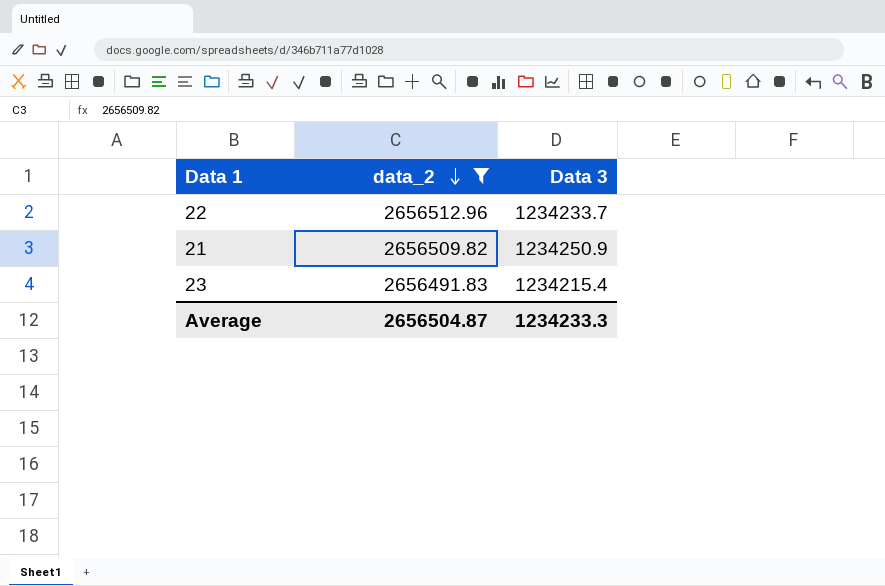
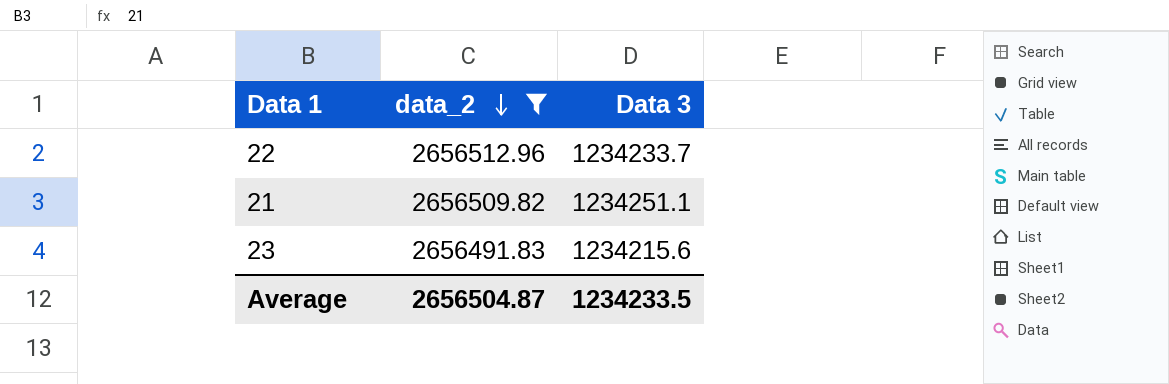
21 | Data 3: 1234250.9 -> 1234251.1
23 | Data 3: 1234215.4 -> 1234215.6
Average | Data 3: 1234233.3 -> 1234233.5

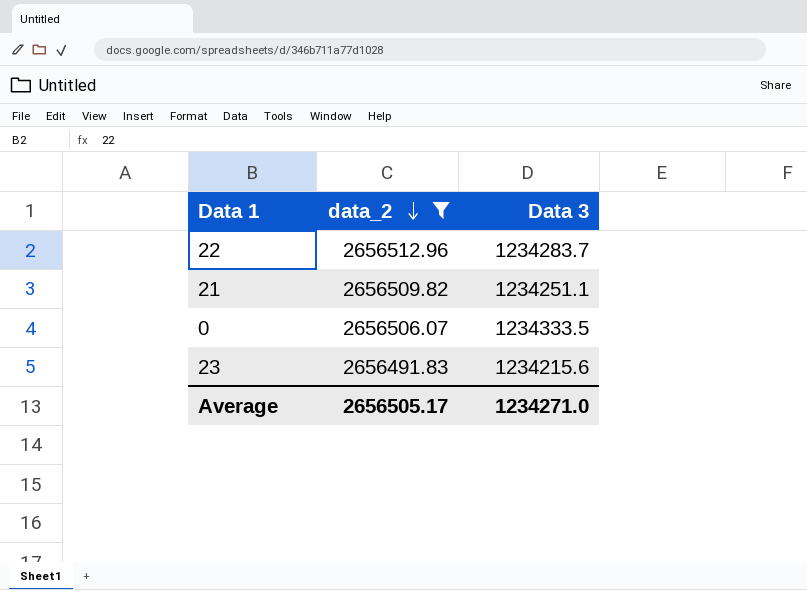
22 | Data 3: 1234233.7 -> 1234283.7
row 0: none -> 2656506.07 | 1234333.5
Average | data_2: 2656504.87 -> 2656505.17
Average | Data 3: 1234233.5 -> 1234271.0

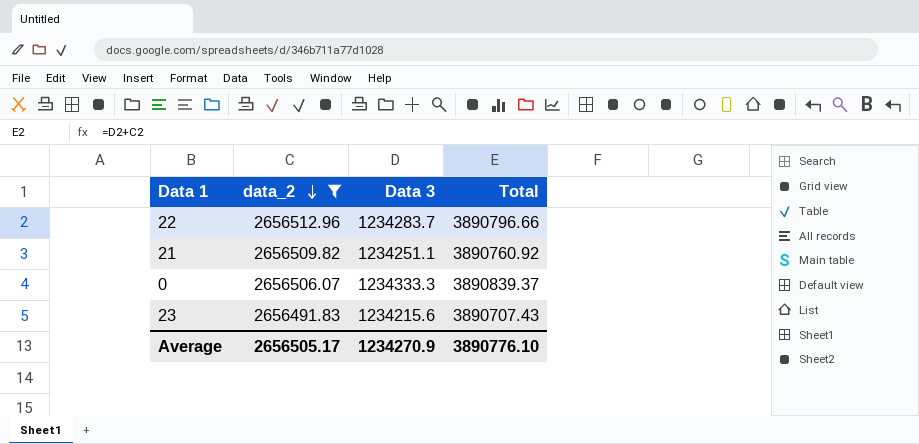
column Total | formula: none -> [data_2] + [Data 3]
0 | Data 3: 1234333.5 -> 1234333.3
Average | Data 3: 1234271.0 -> 1234270.9

